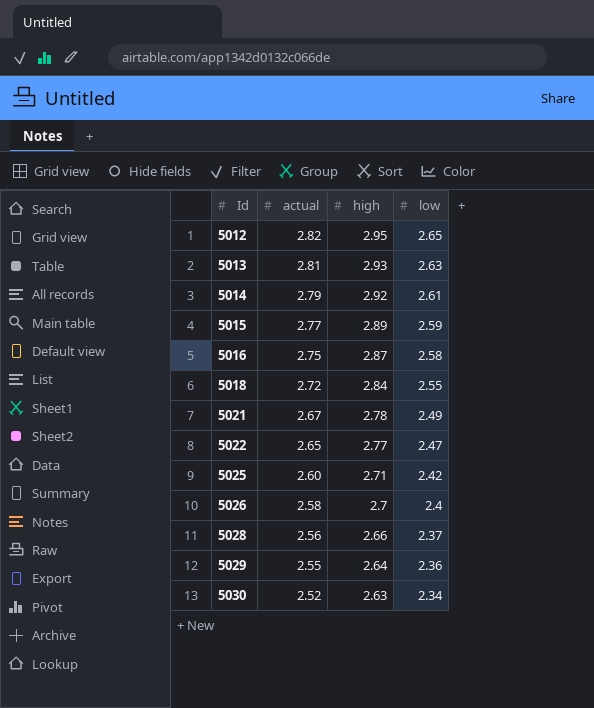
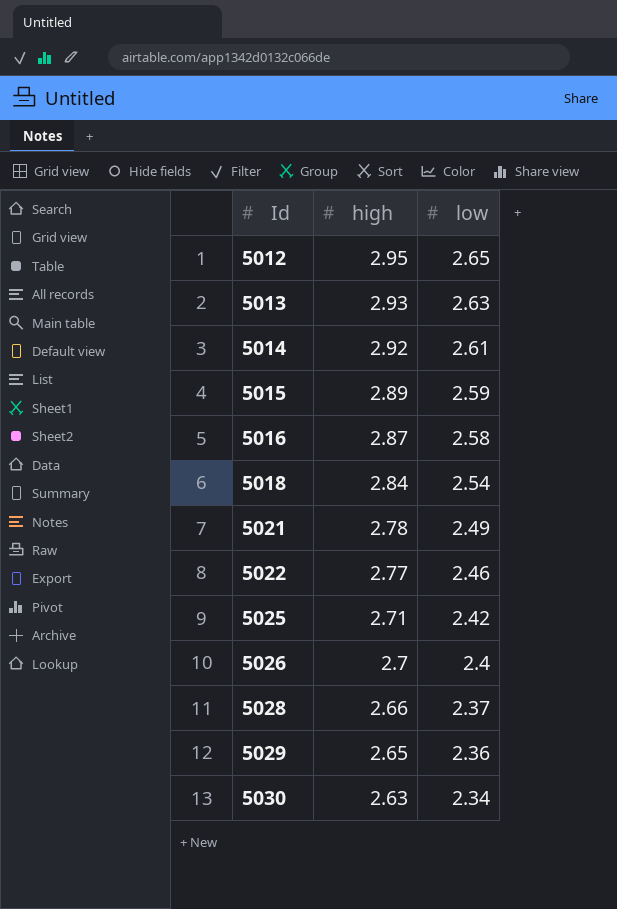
column actual | position: 2 -> none
5018 | low: 2.55 -> 2.54
5022 | low: 2.47 -> 2.46
5029 | high: 2.64 -> 2.65

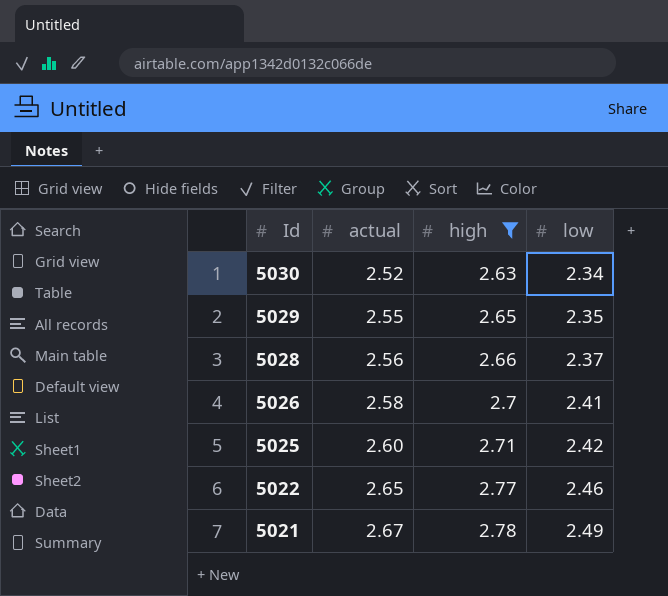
filter: none -> high <= 2.78
row order: Id ascending -> Id descending
column actual | position: none -> 2
5029 | low: 2.36 -> 2.35
5026 | low: 2.4 -> 2.41

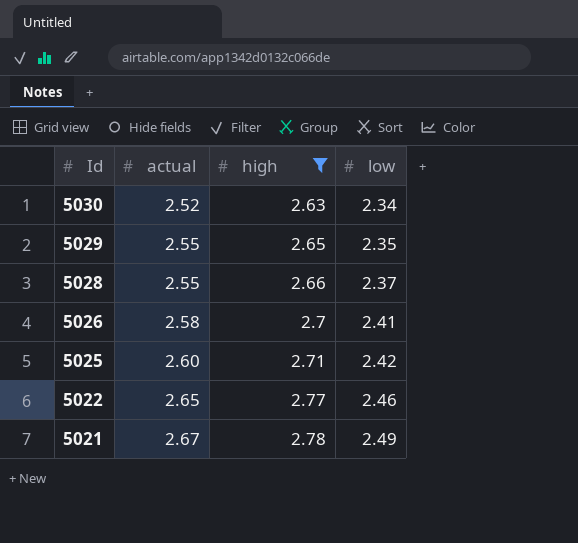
5028 | actual: 2.56 -> 2.55

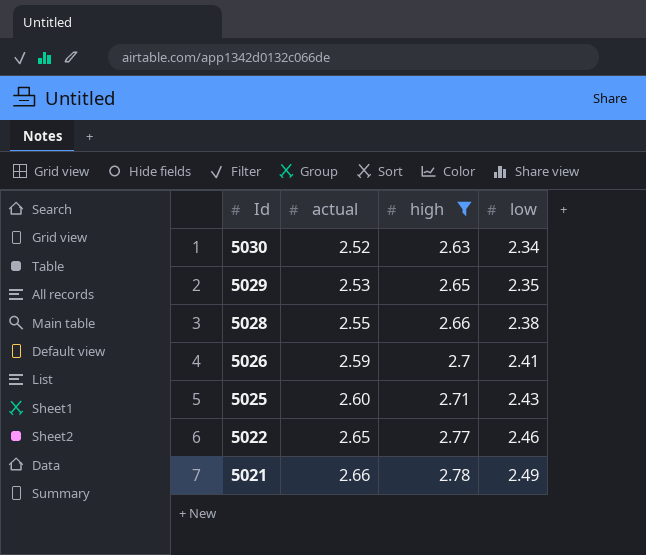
5029 | actual: 2.55 -> 2.53
5028 | low: 2.37 -> 2.38
5026 | actual: 2.58 -> 2.59
5025 | low: 2.42 -> 2.43
5021 | actual: 2.67 -> 2.66

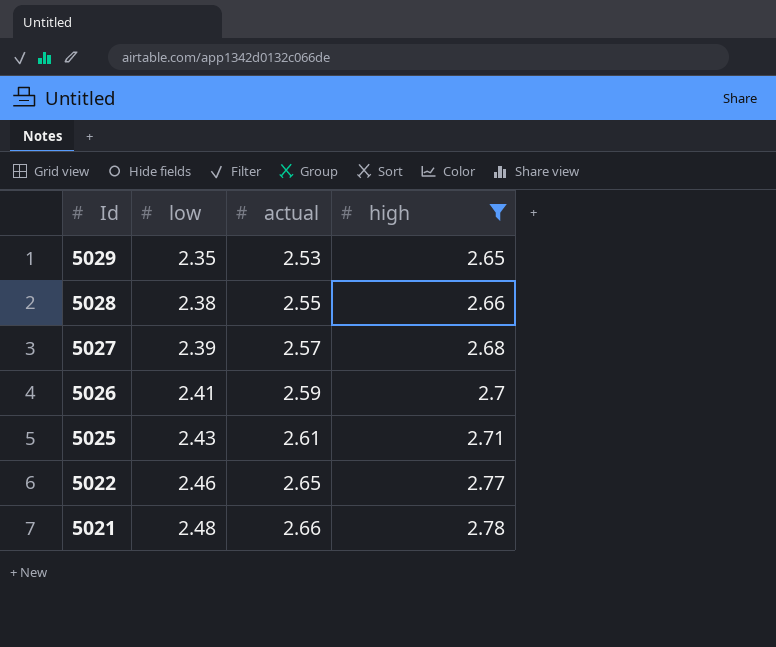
column low | position: 4 -> 2
row 5030: 2.52 | 2.63 | 2.34 -> none
row 5027: none -> 2.39 | 2.57 | 2.68
5025 | actual: 2.60 -> 2.61
5021 | low: 2.49 -> 2.48

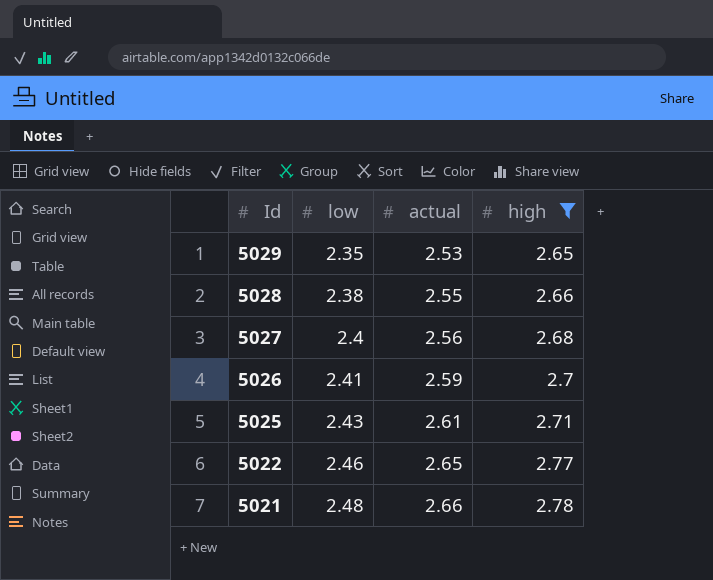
5027 | low: 2.39 -> 2.4
5027 | actual: 2.57 -> 2.56

